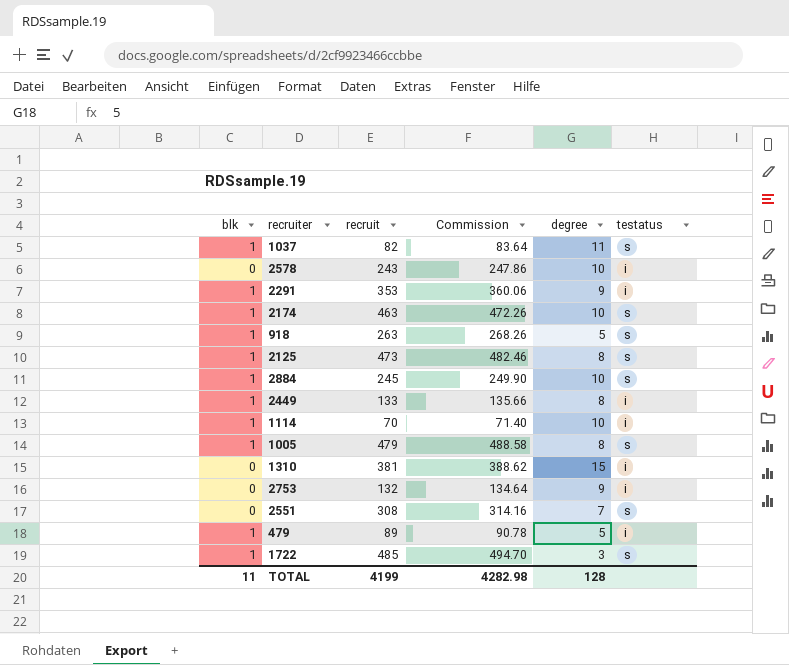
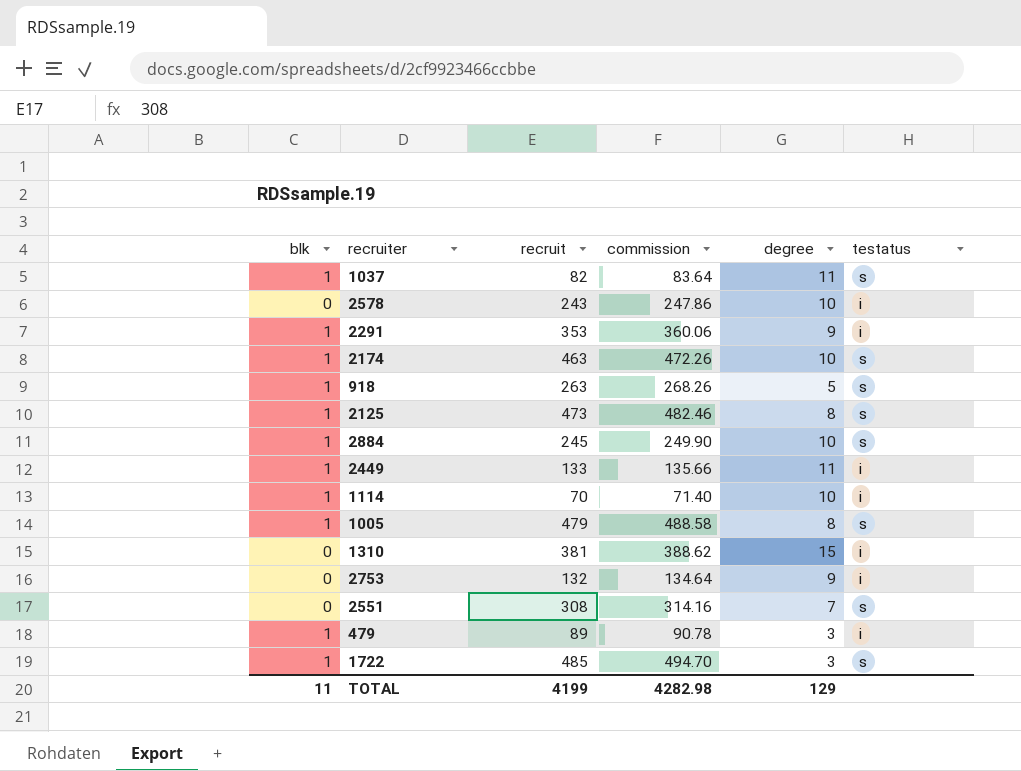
column name: Commission -> commission
2449 | degree: 8 -> 11
479 | degree: 5 -> 3
TOTAL | degree: 128 -> 129

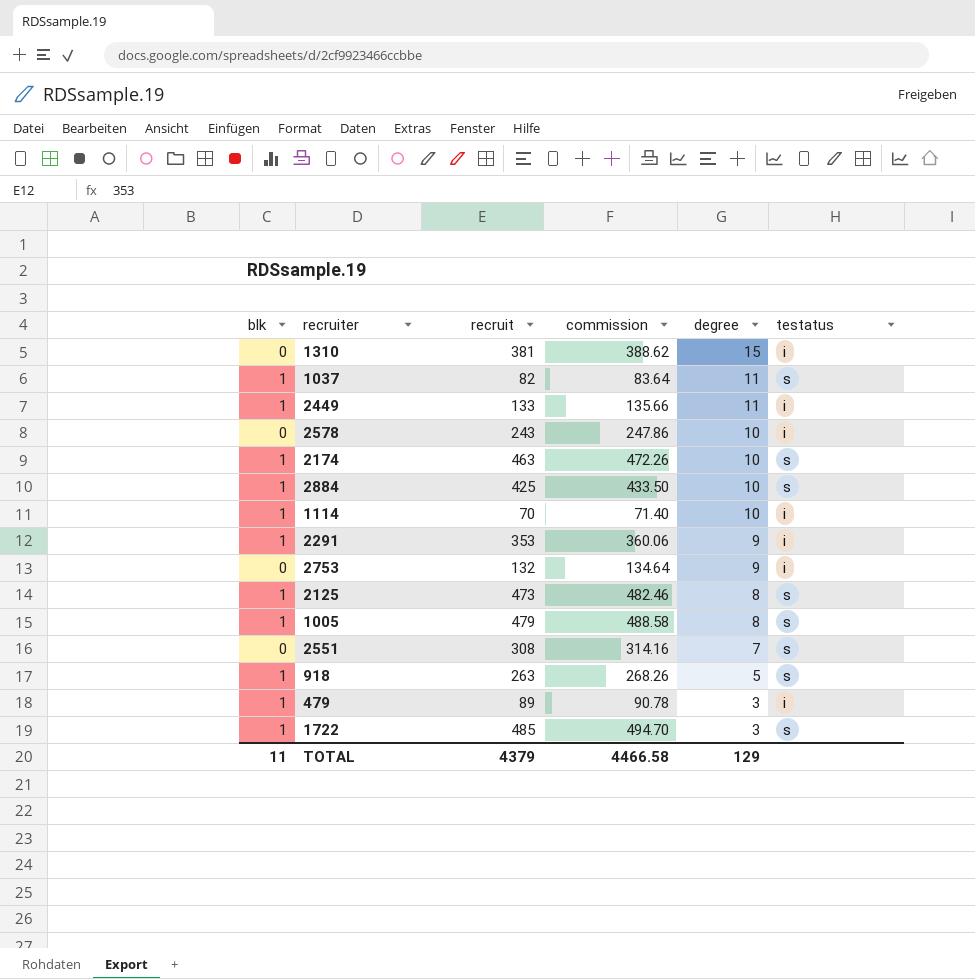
row order: none -> degree descending
2884 | recruit: 245 -> 425
2884 | commission: 249.90 -> 433.50
TOTAL | recruit: 4199 -> 4379
TOTAL | commission: 4282.98 -> 4466.58

